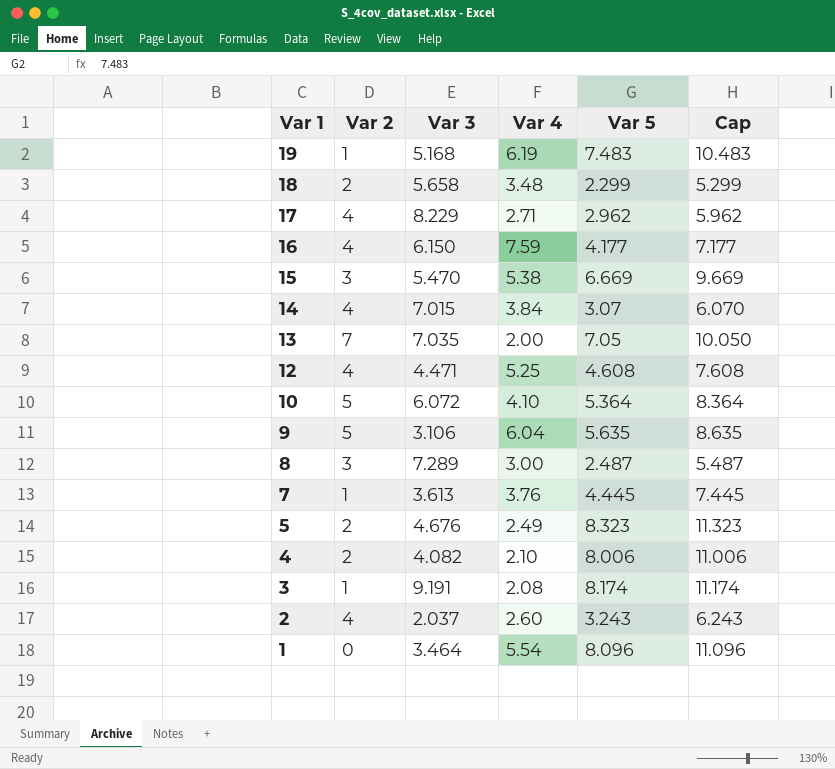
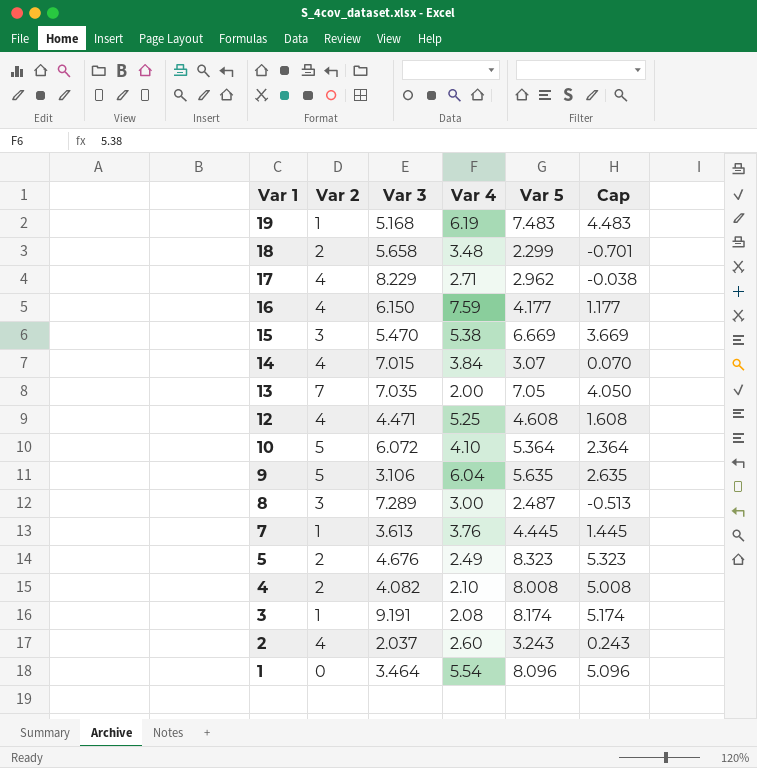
column Cap | formula: [Var 5] + 3 -> [Var 5] - 3
4 | Var 5: 8.006 -> 8.008

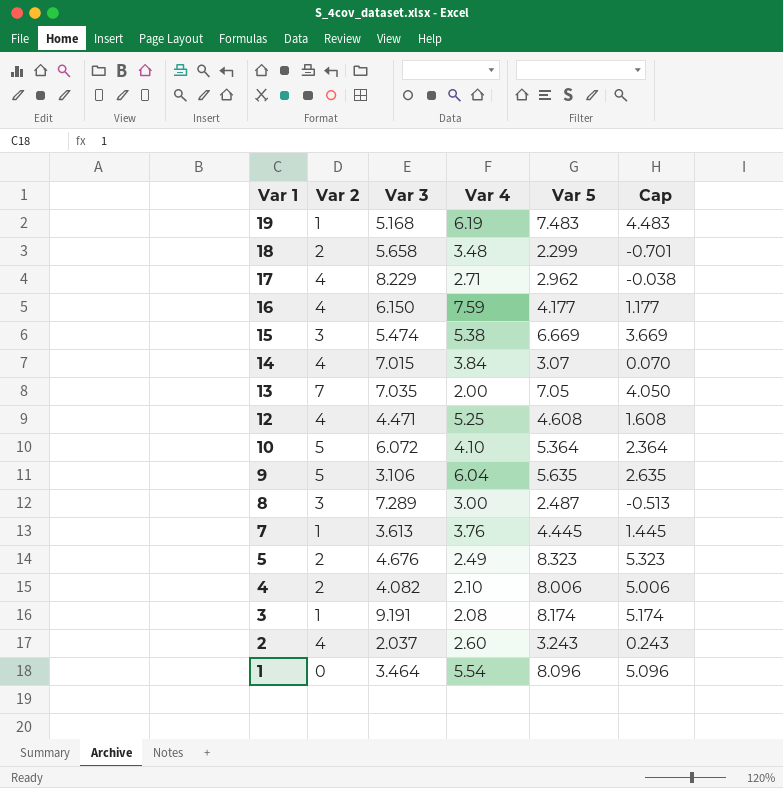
15 | Var 3: 5.470 -> 5.474
4 | Var 5: 8.008 -> 8.006
4 | Cap: 5.008 -> 5.006

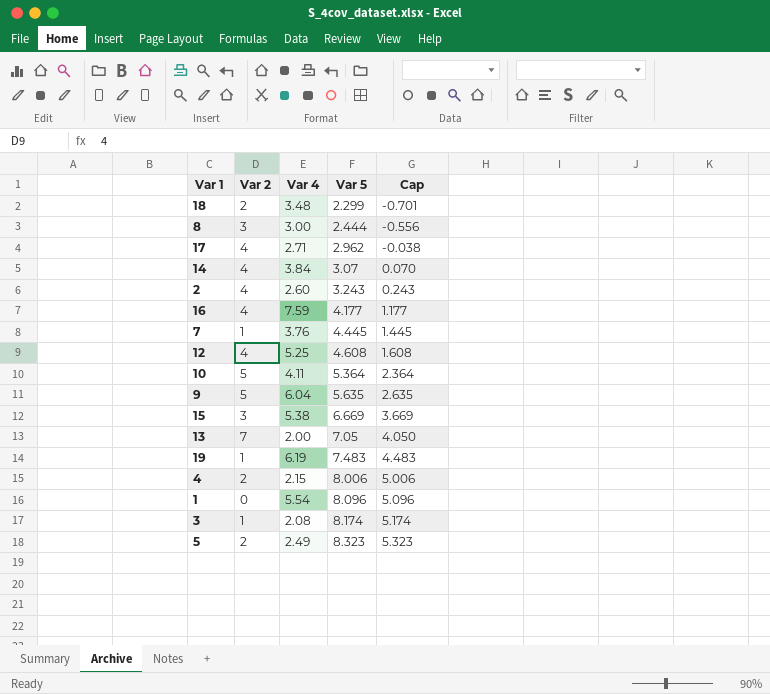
row order: Var 1 descending -> Var 5 ascending
column Var 3 | position: 3 -> none
8 | Var 5: 2.487 -> 2.444
8 | Cap: -0.513 -> -0.556
10 | Var 4: 4.10 -> 4.11
4 | Var 4: 2.10 -> 2.15

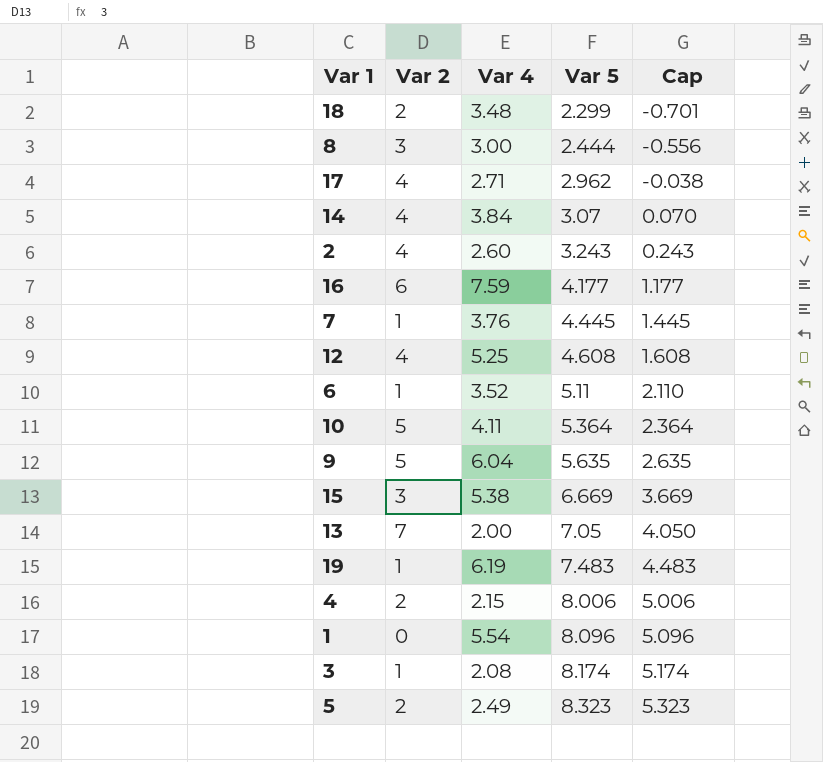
16 | Var 2: 4 -> 6
row 6: none -> 1 | 3.52 | 5.11 | 2.110

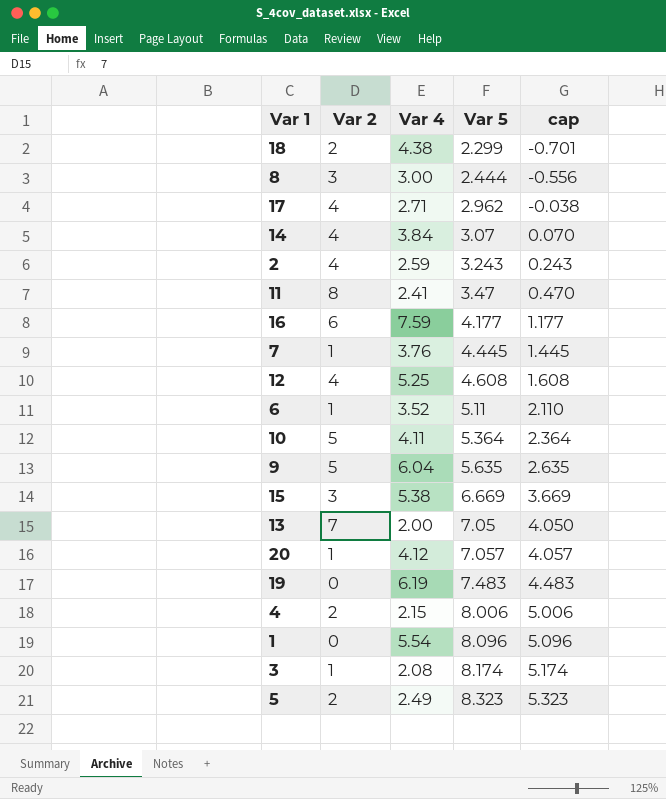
column name: Cap -> cap
18 | Var 4: 3.48 -> 4.38
2 | Var 4: 2.60 -> 2.59
row 11: none -> 8 | 2.41 | 3.47 | 0.470
row 20: none -> 1 | 4.12 | 7.057 | 4.057
19 | Var 2: 1 -> 0

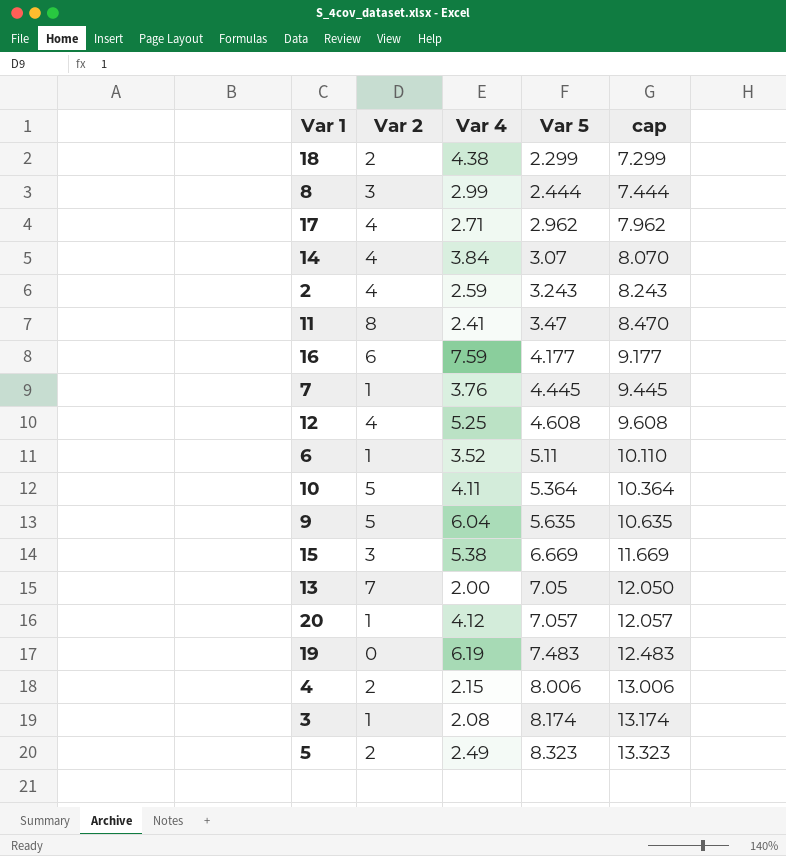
column cap | formula: [Var 5] - 3 -> [Var 5] + 5
row 1: 0 | 5.54 | 8.096 | 5.096 -> none
8 | Var 4: 3.00 -> 2.99

